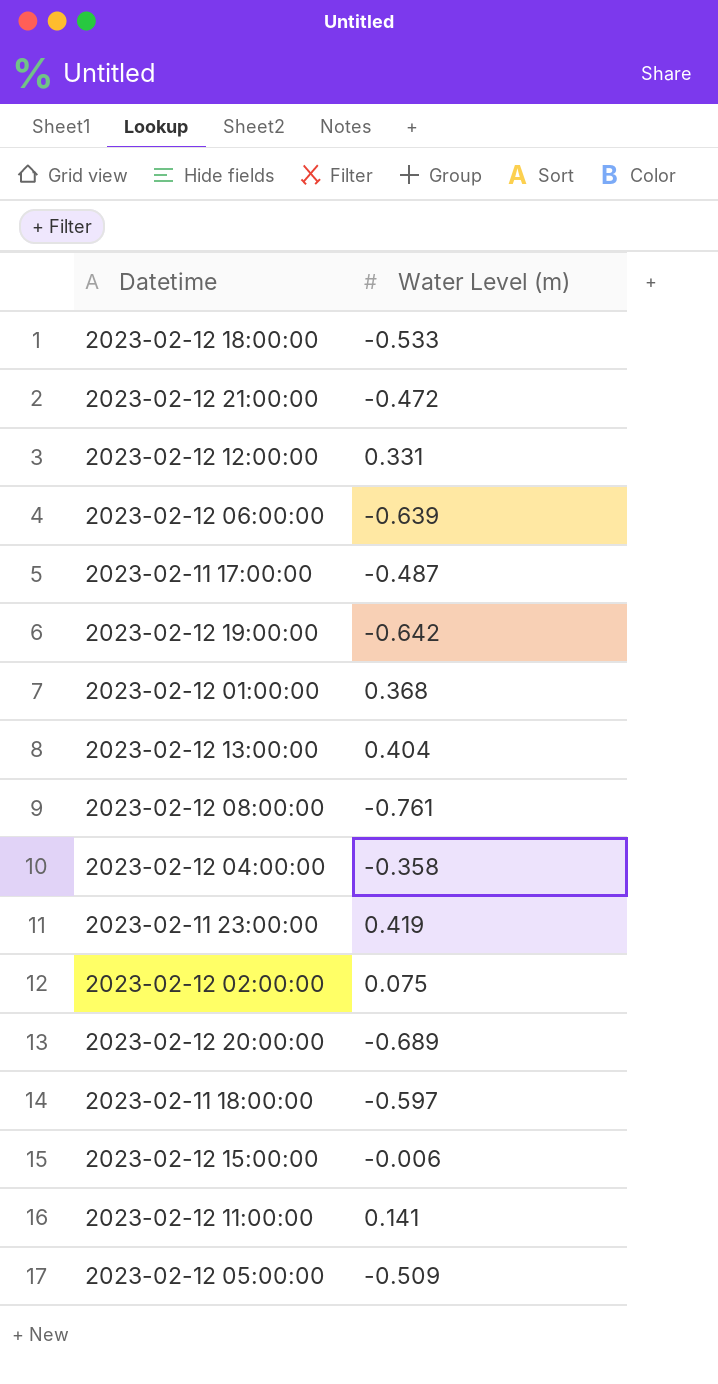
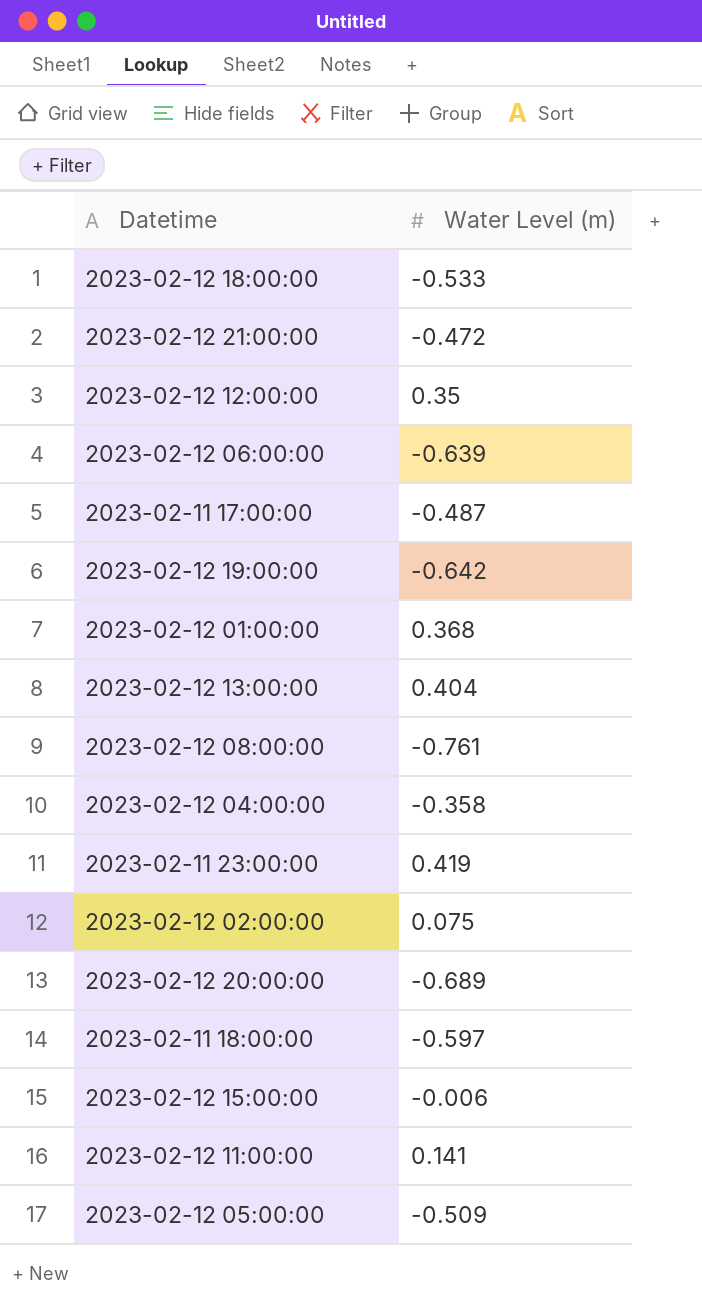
2023-02-12 12:00:00 | Water Level (m): 0.331 -> 0.35

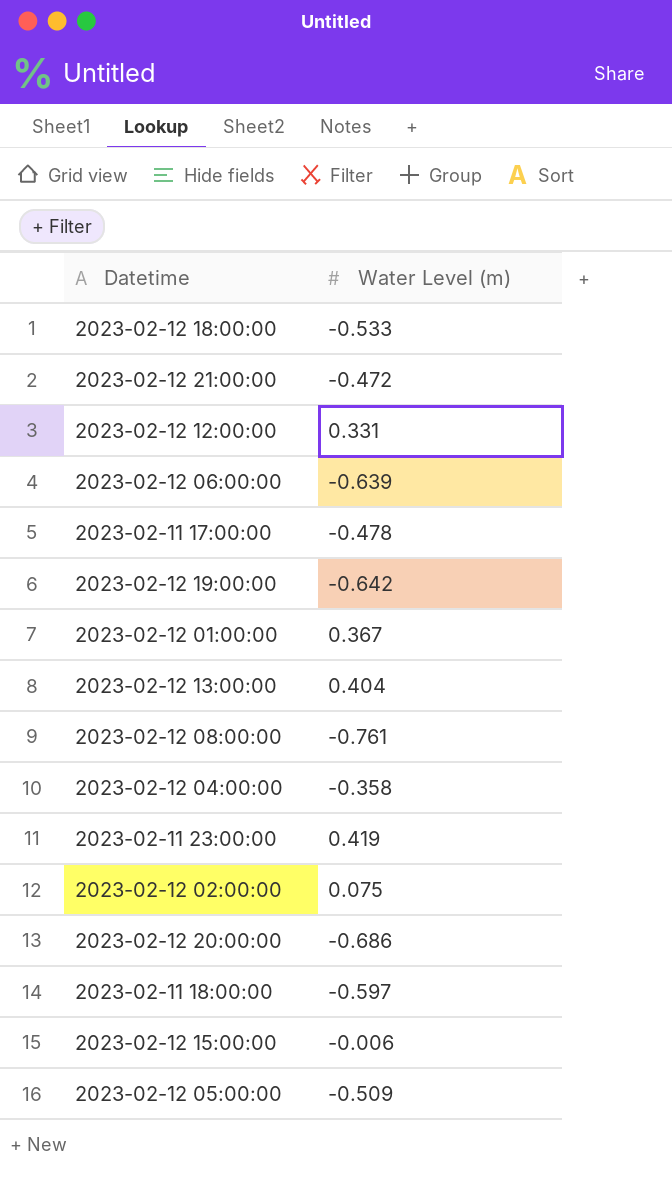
row 2023-02-12 11:00:00: 0.141 -> none
2023-02-12 12:00:00 | Water Level (m): 0.35 -> 0.331
2023-02-11 17:00:00 | Water Level (m): -0.487 -> -0.478
2023-02-12 01:00:00 | Water Level (m): 0.368 -> 0.367
2023-02-12 20:00:00 | Water Level (m): -0.689 -> -0.686

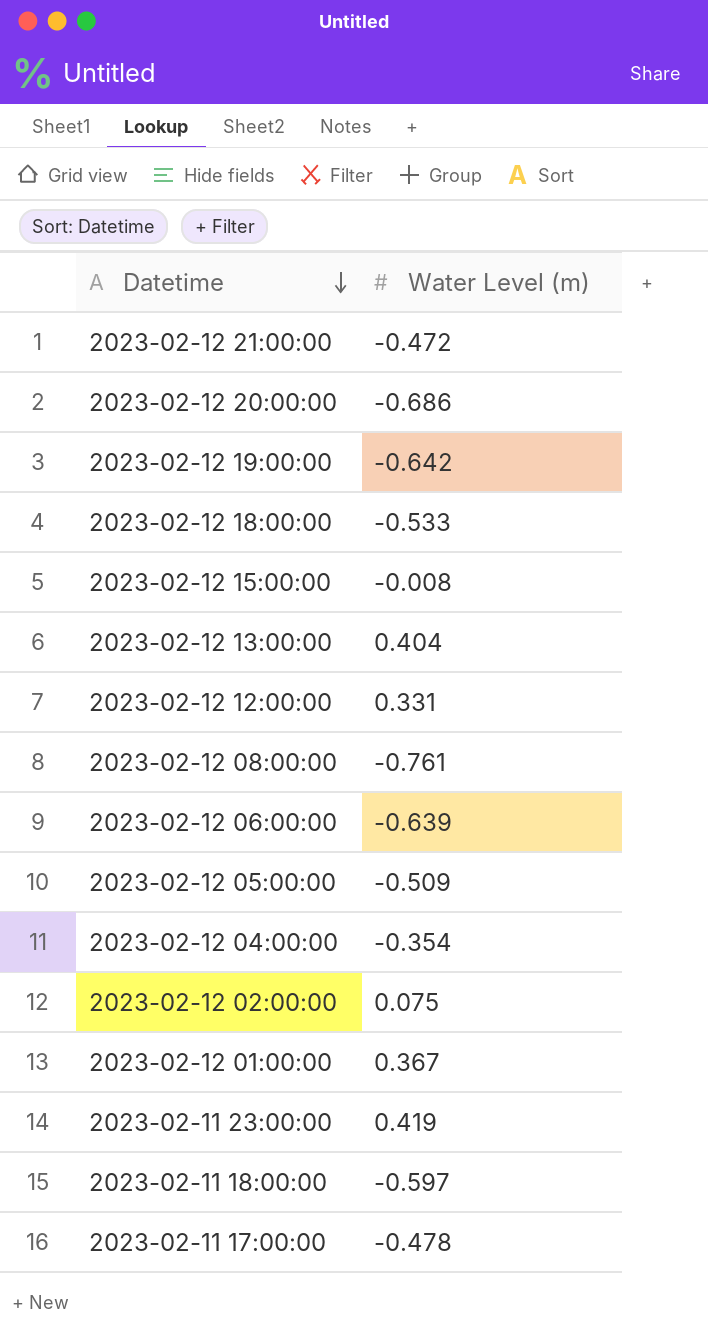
row order: none -> Datetime descending
2023-02-12 15:00:00 | Water Level (m): -0.006 -> -0.008
2023-02-12 04:00:00 | Water Level (m): -0.358 -> -0.354

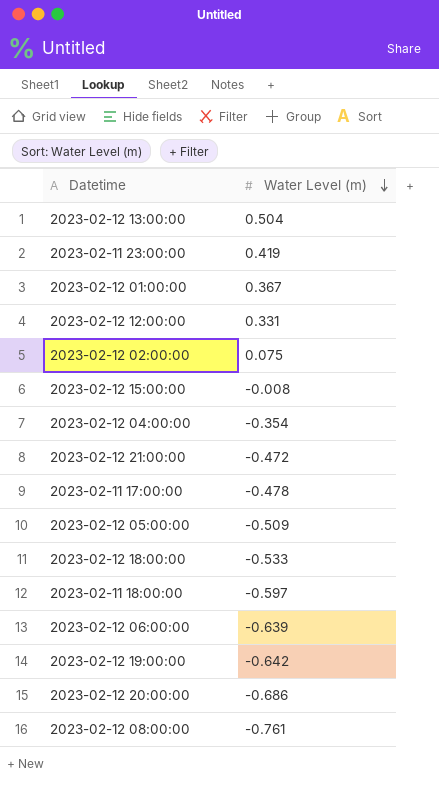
row order: Datetime descending -> Water Level (m) descending
2023-02-12 13:00:00 | Water Level (m): 0.404 -> 0.504

